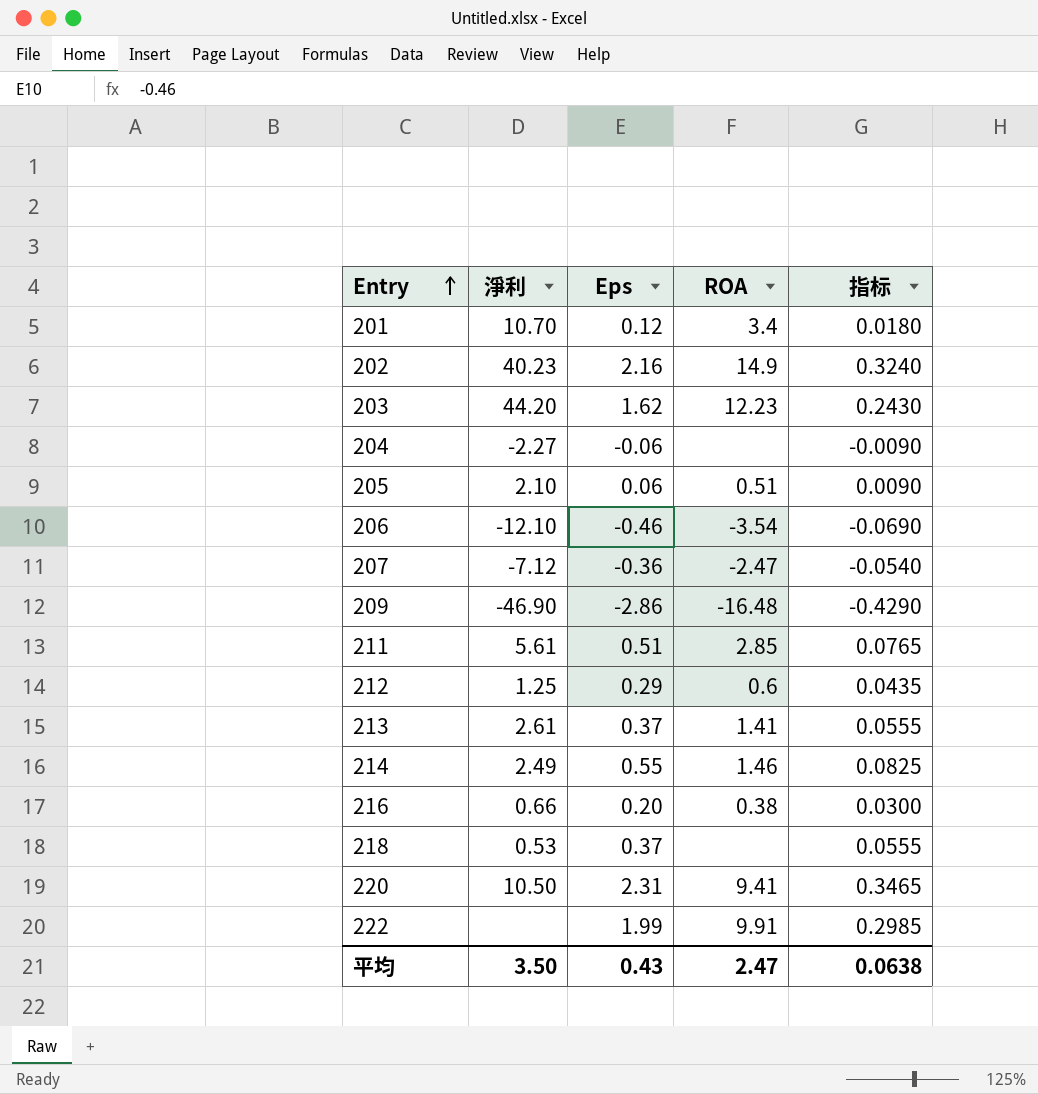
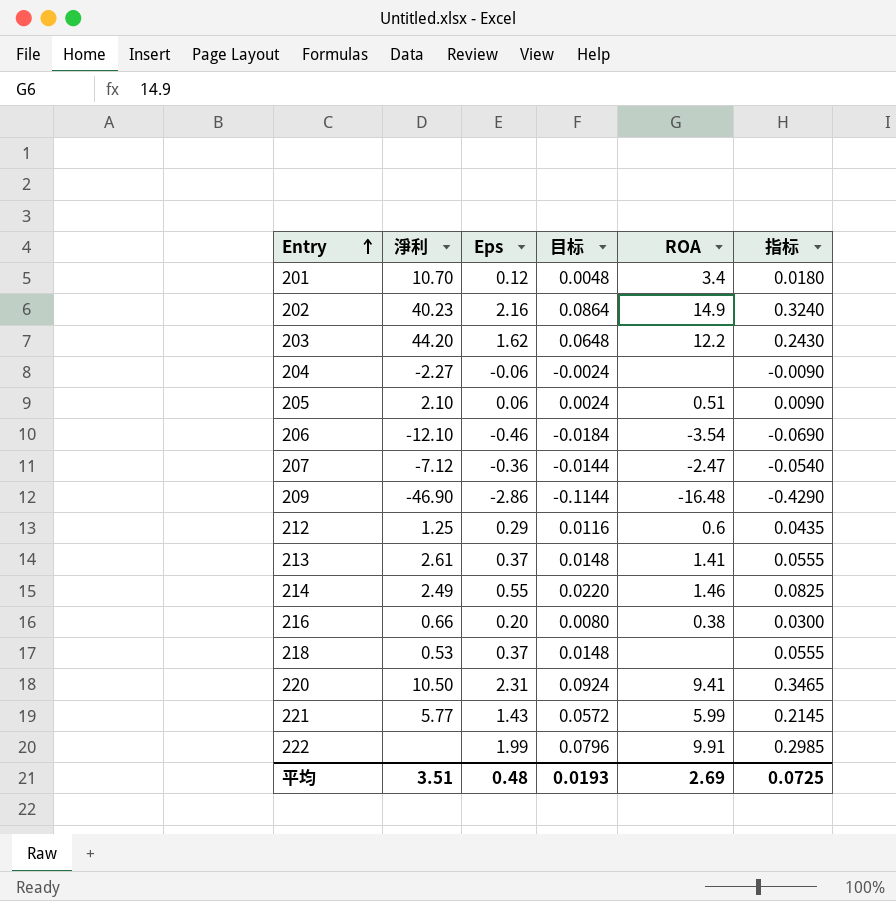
column 目标 | formula: none -> [Eps] * 0.04
row 211: 5.61 | 0.51 | 2.85 | 0.0765 -> none
203 | ROA: 12.23 -> 12.2
row 221: none -> 5.77 | 1.43 | 0.0572 | 5.99 | 0.2145
平均 | 淨利: 3.50 -> 3.51
平均 | Eps: 0.43 -> 0.48
平均 | ROA: 2.47 -> 2.69
平均 | 指标: 0.0638 -> 0.0725

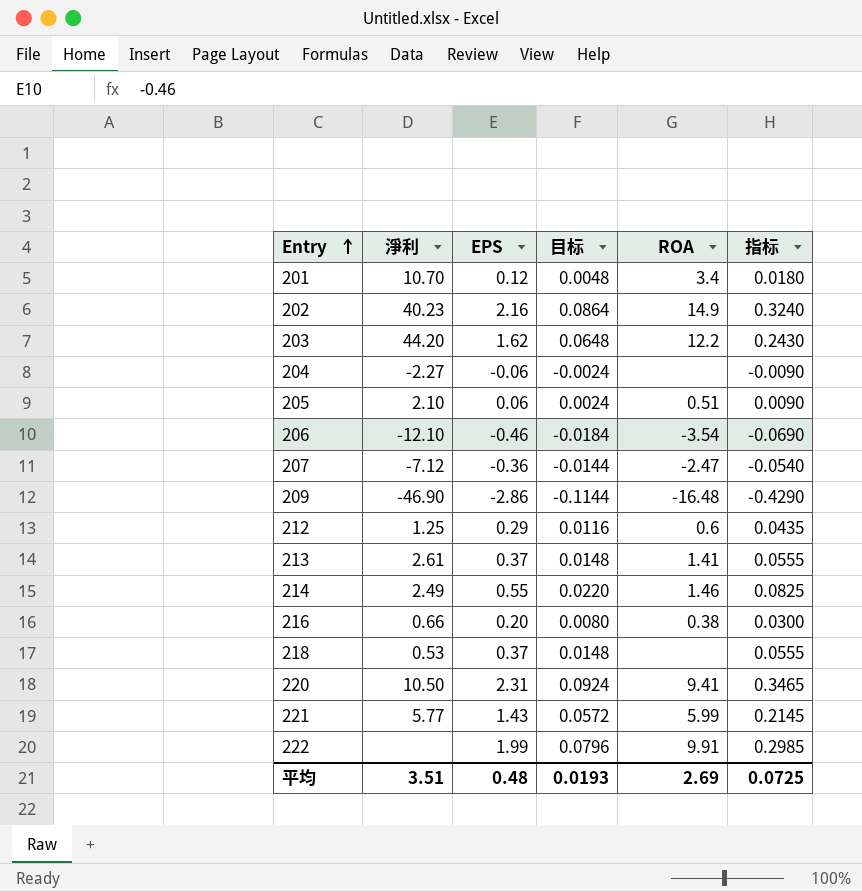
column name: Eps -> EPS

